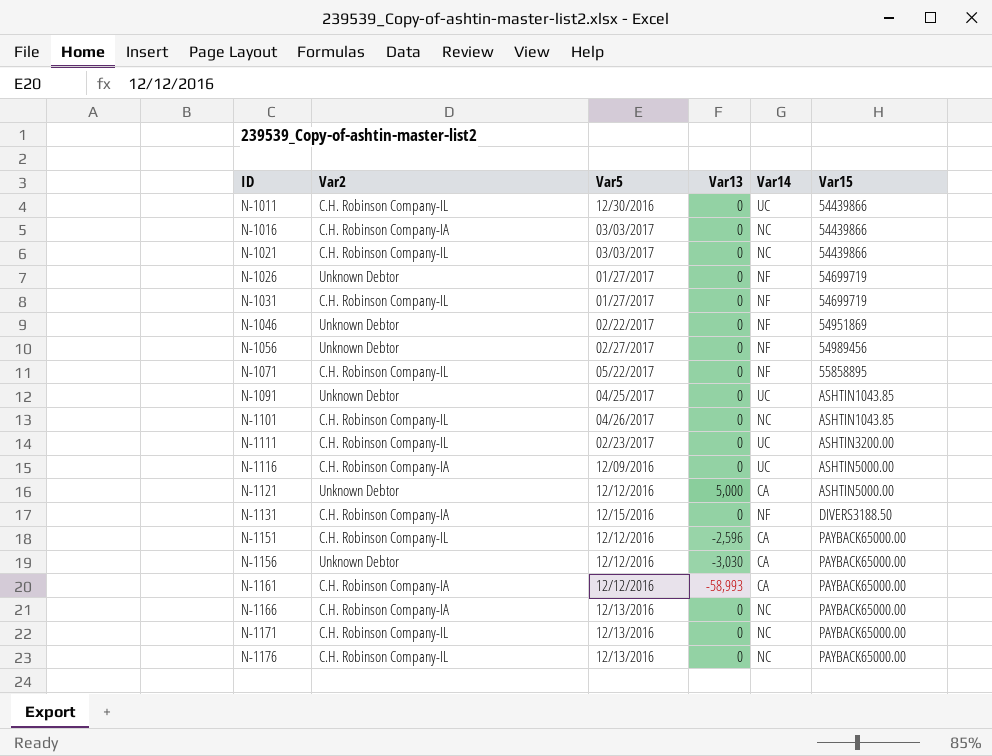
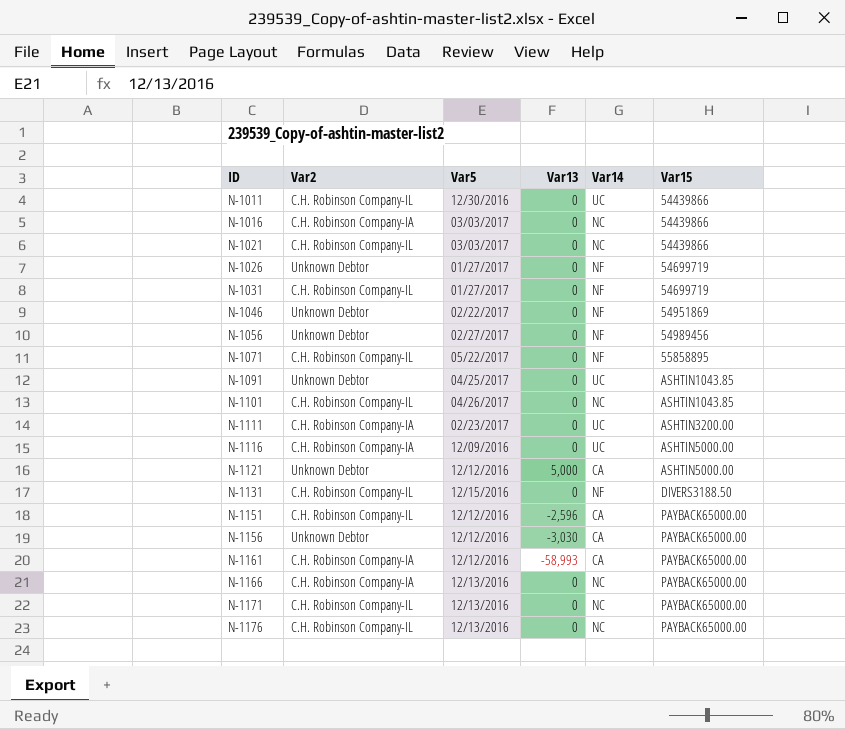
N-1111 | Var2: C.H. Robinson Company-IL -> C.H. Robinson Company-IA
N-1131 | Var2: C.H. Robinson Company-IA -> C.H. Robinson Company-IL

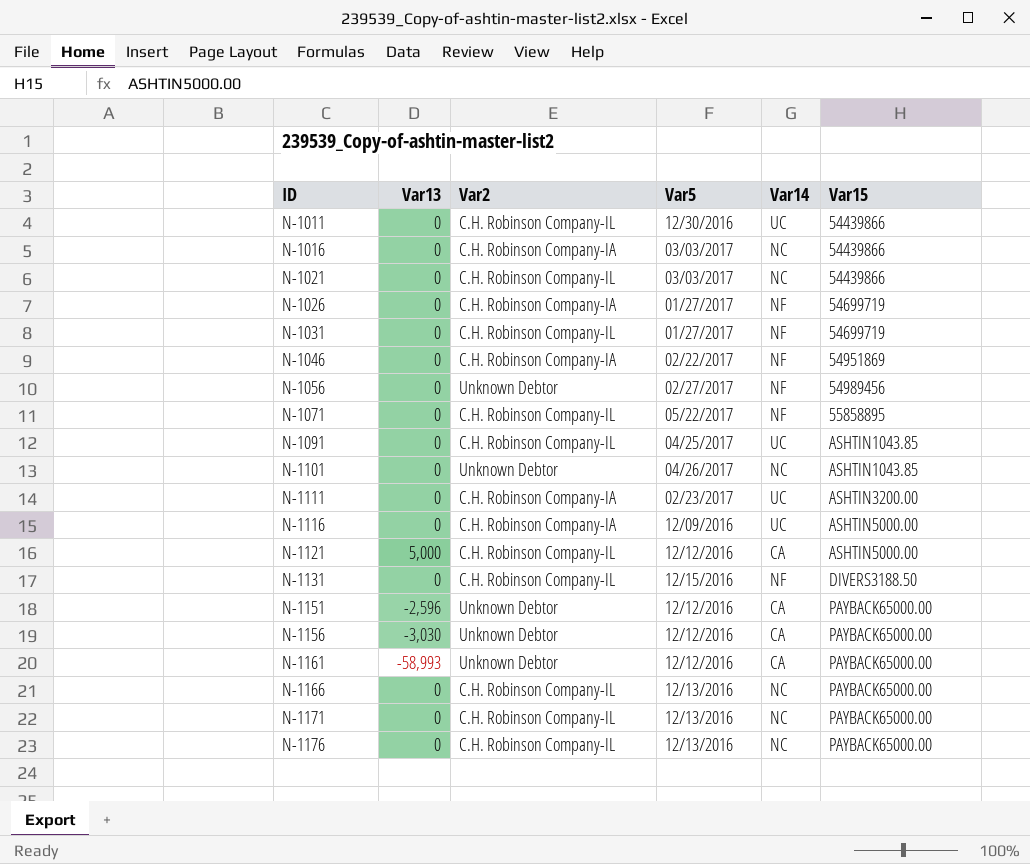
column Var13 | position: 4 -> 2
N-1026 | Var2: Unknown Debtor -> C.H. Robinson Company-IA
N-1046 | Var2: Unknown Debtor -> C.H. Robinson Company-IA
N-1091 | Var2: Unknown Debtor -> C.H. Robinson Company-IL
N-1101 | Var2: C.H. Robinson Company-IL -> Unknown Debtor
N-1121 | Var2: Unknown Debtor -> C.H. Robinson Company-IL
N-1151 | Var2: C.H. Robinson Company-IL -> Unknown Debtor
N-1161 | Var2: C.H. Robinson Company-IA -> Unknown Debtor
N-1166 | Var2: C.H. Robinson Company-IA -> C.H. Robinson Company-IL

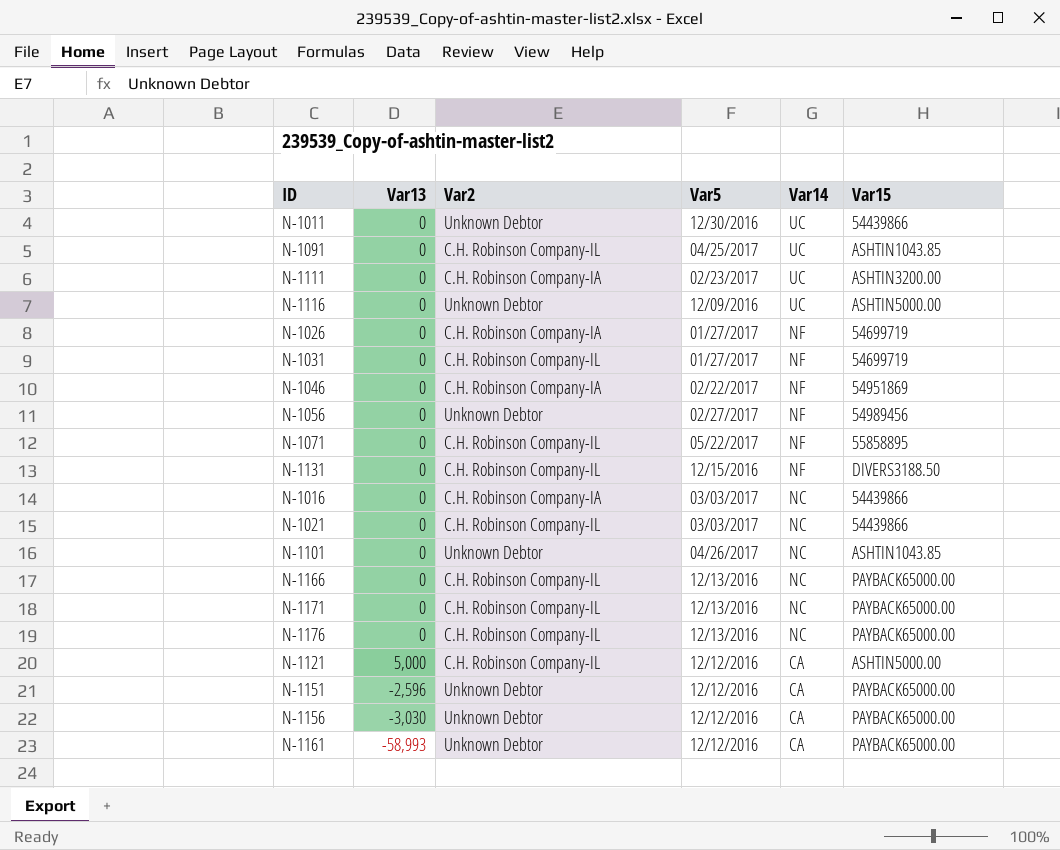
row order: ID ascending -> Var14 descending
N-1011 | Var2: C.H. Robinson Company-IL -> Unknown Debtor
N-1116 | Var2: C.H. Robinson Company-IA -> Unknown Debtor

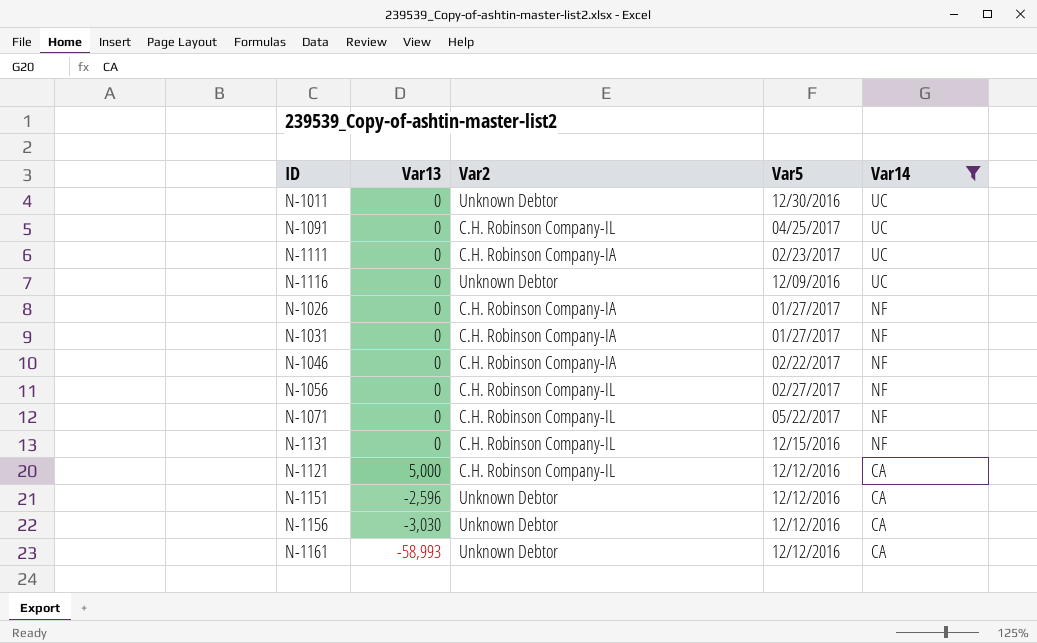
filter: none -> Var14 != NC
column Var15 | position: 6 -> none
N-1031 | Var2: C.H. Robinson Company-IL -> C.H. Robinson Company-IA
N-1056 | Var2: Unknown Debtor -> C.H. Robinson Company-IL

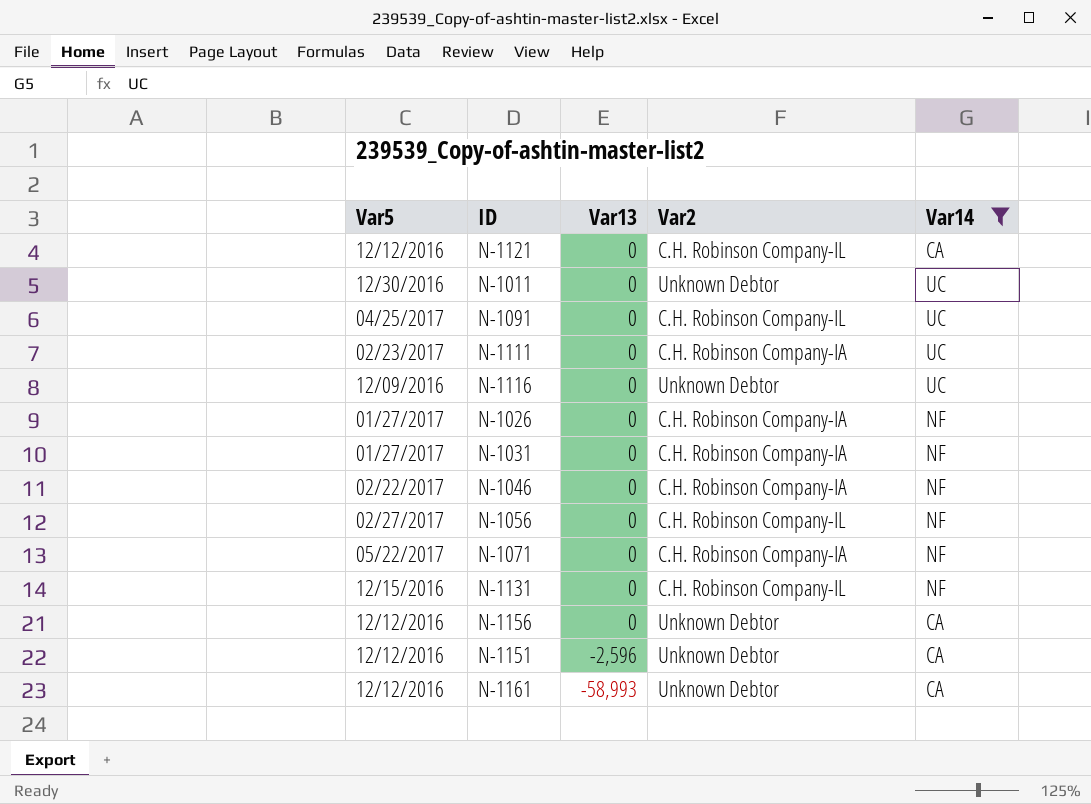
row order: Var14 descending -> Var13 descending
column Var5 | position: 4 -> 1
N-1121 | Var13: 5,000 -> 0
N-1071 | Var2: C.H. Robinson Company-IL -> C.H. Robinson Company-IA
N-1156 | Var13: -3,030 -> 0

